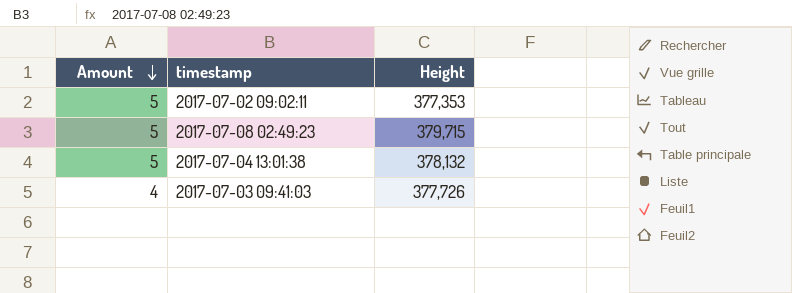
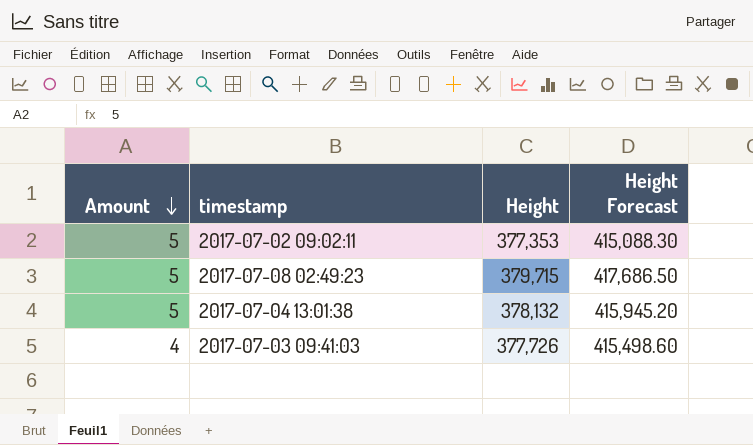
column Height Forecast | formula: none -> [Height] * 1.1

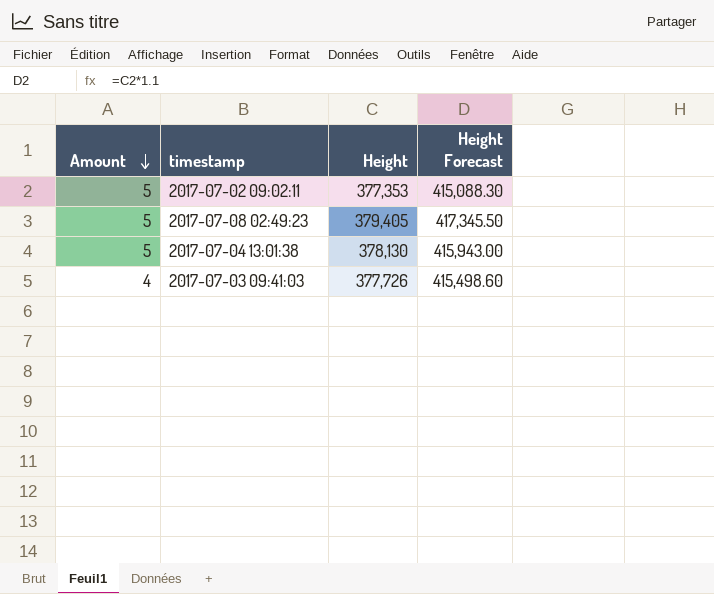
2017-07-08 02:49:23 | Height: 379,715 -> 379,405
2017-07-08 02:49:23 | Height Forecast: 417,686.50 -> 417,345.50
2017-07-04 13:01:38 | Height: 378,132 -> 378,130
2017-07-04 13:01:38 | Height Forecast: 415,945.20 -> 415,943.00

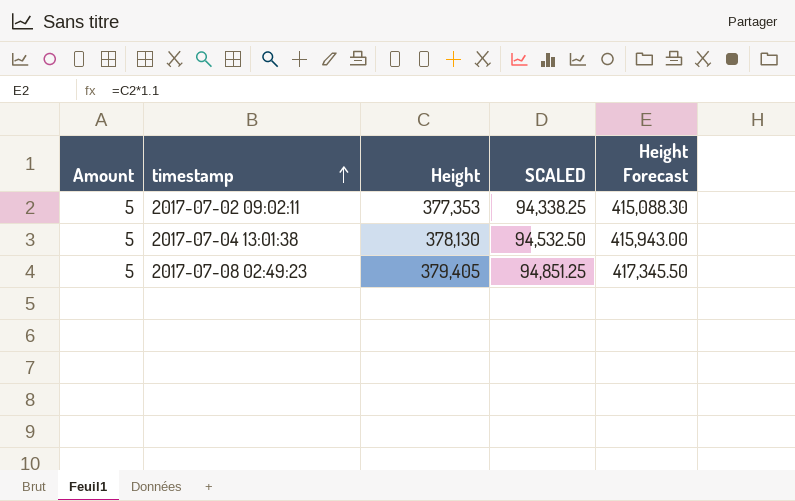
row order: Amount descending -> timestamp ascending
column SCALED | formula: none -> [Height] * 0.25
row 2017-07-03 09:41:03: 4 | 377,726 | 415,498.60 -> none

